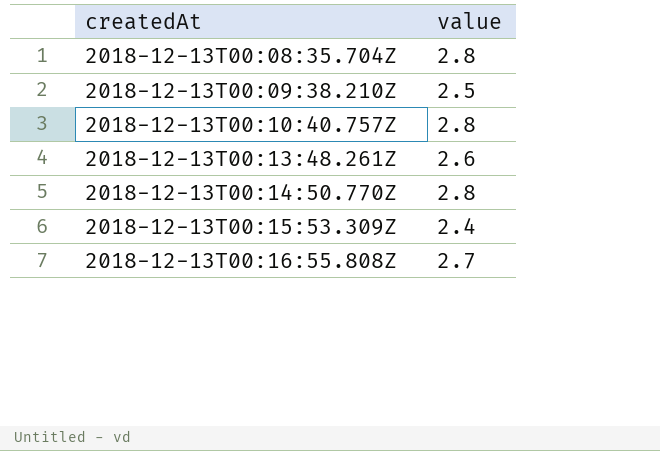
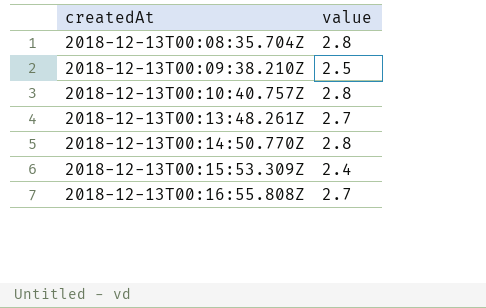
2018-12-13T00:13:48.261Z | value: 2.6 -> 2.7

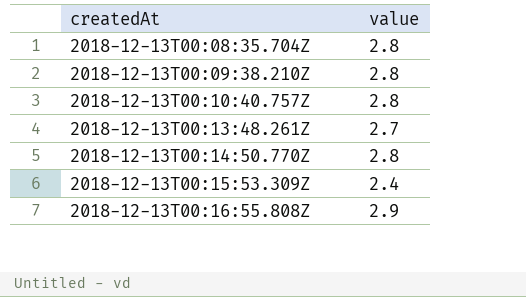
2018-12-13T00:09:38.210Z | value: 2.5 -> 2.8
2018-12-13T00:16:55.808Z | value: 2.7 -> 2.9

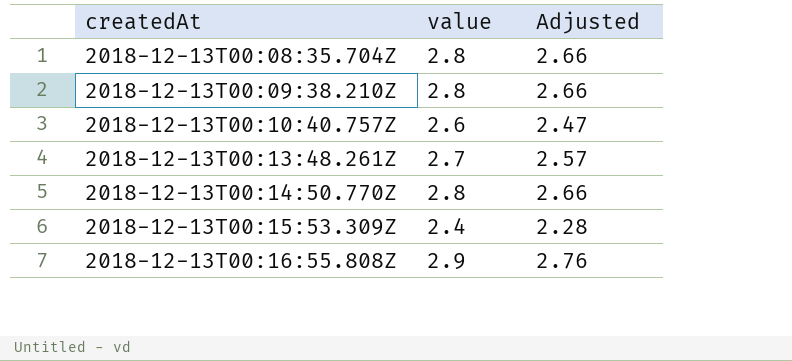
column Adjusted | formula: none -> [value] * 0.95
2018-12-13T00:10:40.757Z | value: 2.8 -> 2.6

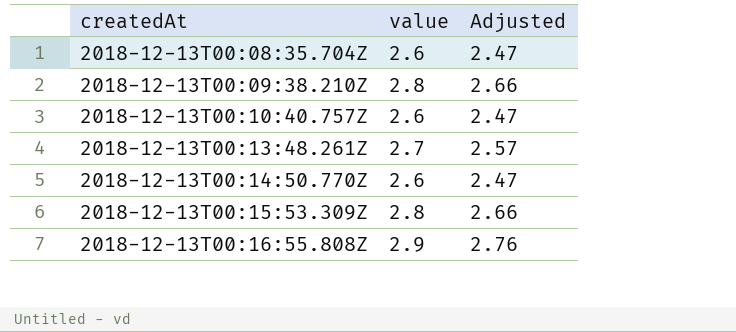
2018-12-13T00:08:35.704Z | value: 2.8 -> 2.6
2018-12-13T00:08:35.704Z | Adjusted: 2.66 -> 2.47
2018-12-13T00:14:50.770Z | value: 2.8 -> 2.6
2018-12-13T00:14:50.770Z | Adjusted: 2.66 -> 2.47
2018-12-13T00:15:53.309Z | value: 2.4 -> 2.8
2018-12-13T00:15:53.309Z | Adjusted: 2.28 -> 2.66

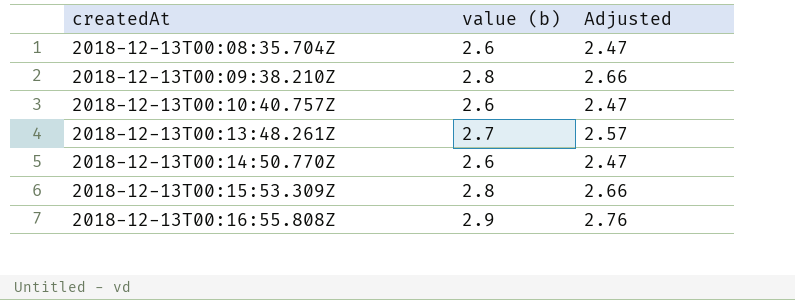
column name: value -> value (b)

